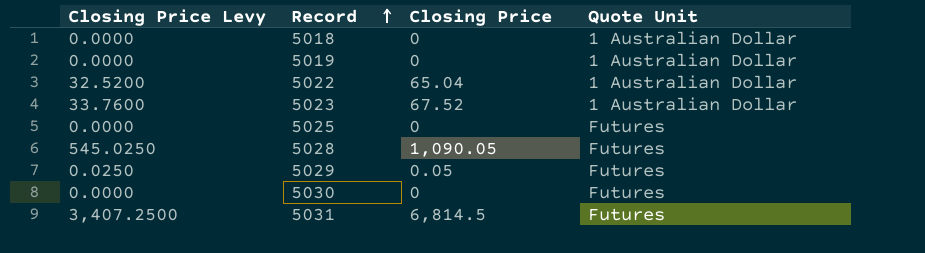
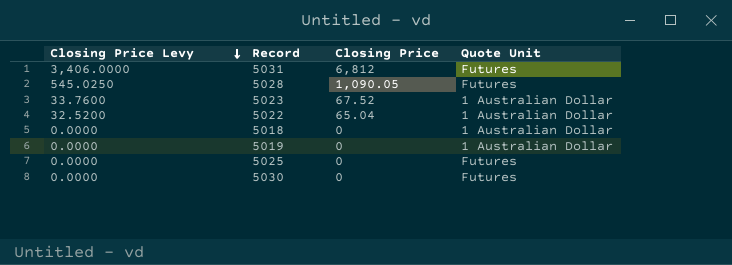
row order: Record ascending -> Closing Price Levy descending
row 5029: 0.0250 | 0.05 | Futures -> none
5031 | Closing Price Levy: 3,407.2500 -> 3,406.0000
5031 | Closing Price: 6,814.5 -> 6,812

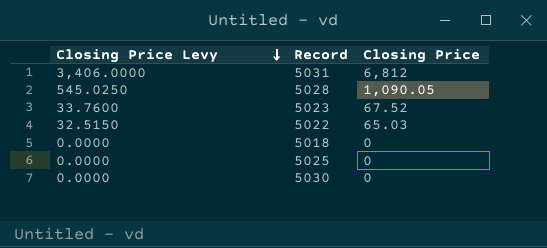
column Quote Unit | position: 4 -> none
row 5019: 0.0000 | 0 | 1 Australian Dollar -> none
5022 | Closing Price Levy: 32.5200 -> 32.5150
5022 | Closing Price: 65.04 -> 65.03

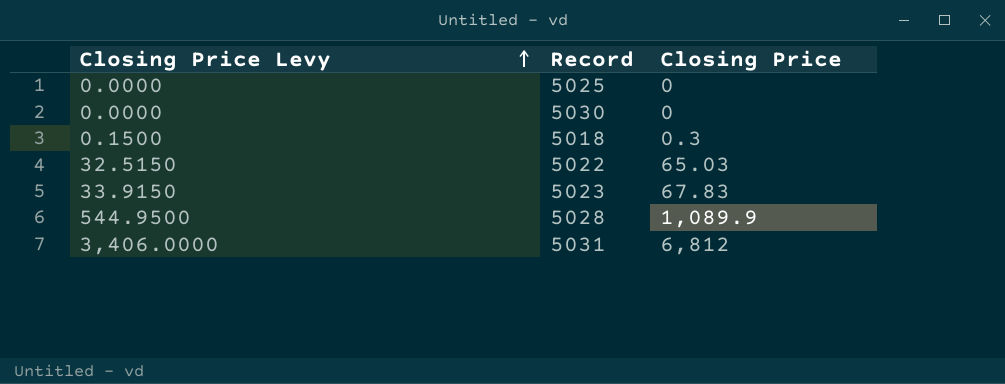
row order: Closing Price Levy descending -> Closing Price Levy ascending
5018 | Closing Price Levy: 0.0000 -> 0.1500
5018 | Closing Price: 0 -> 0.3
5023 | Closing Price Levy: 33.7600 -> 33.9150
5023 | Closing Price: 67.52 -> 67.83
5028 | Closing Price Levy: 545.0250 -> 544.9500
5028 | Closing Price: 1,090.05 -> 1,089.9

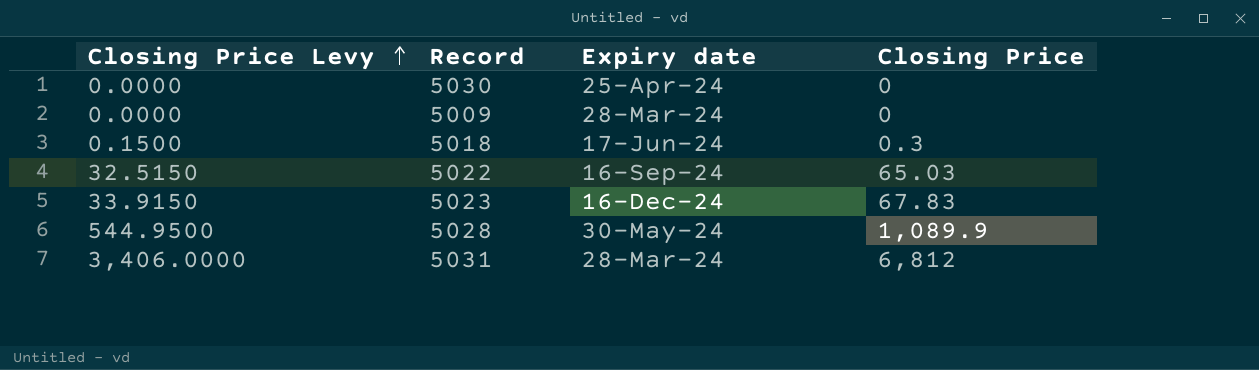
column Expiry date | position: none -> 3
row 5025: 0.0000 | 0 -> none
row 5009: none -> 0.0000 | 28-Mar-24 | 0

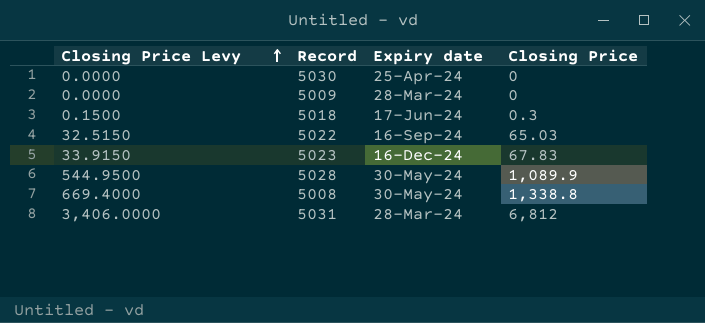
row 5008: none -> 669.4000 | 30-May-24 | 1,338.8

